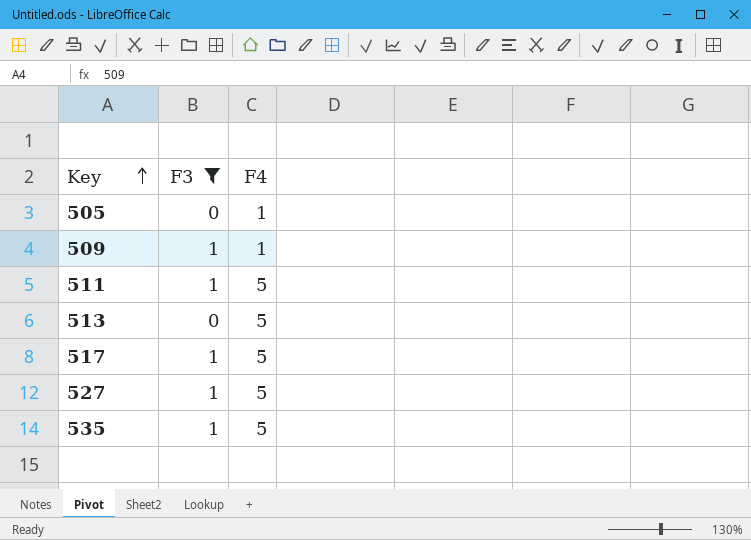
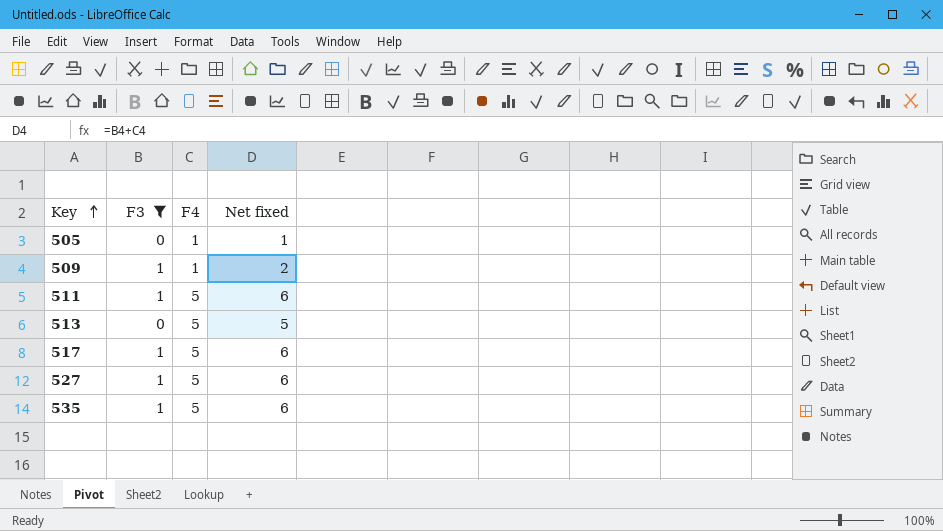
column Net fixed | formula: none -> [F3] + [F4]

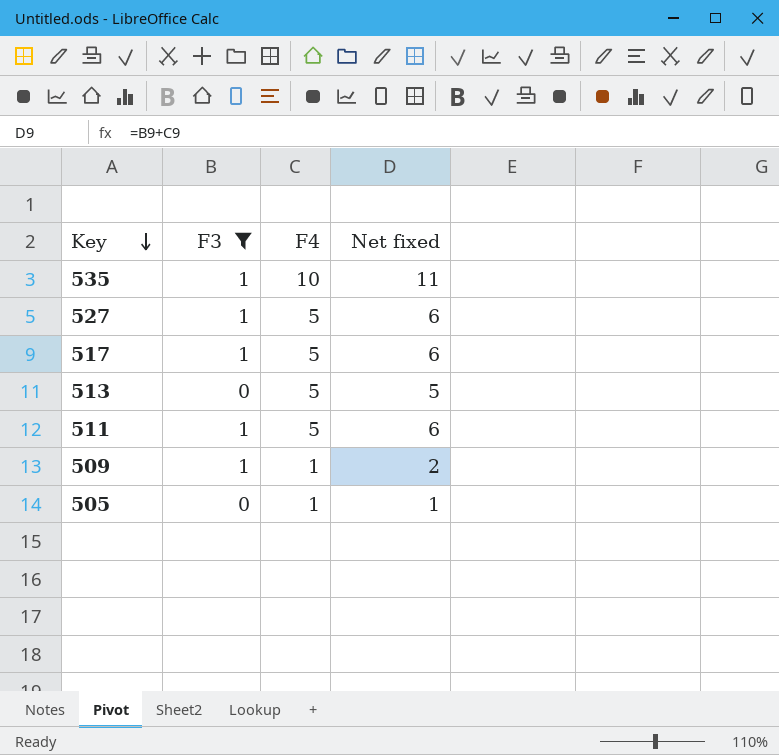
row order: Key ascending -> Key descending
535 | F4: 5 -> 10
535 | Net fixed: 6 -> 11

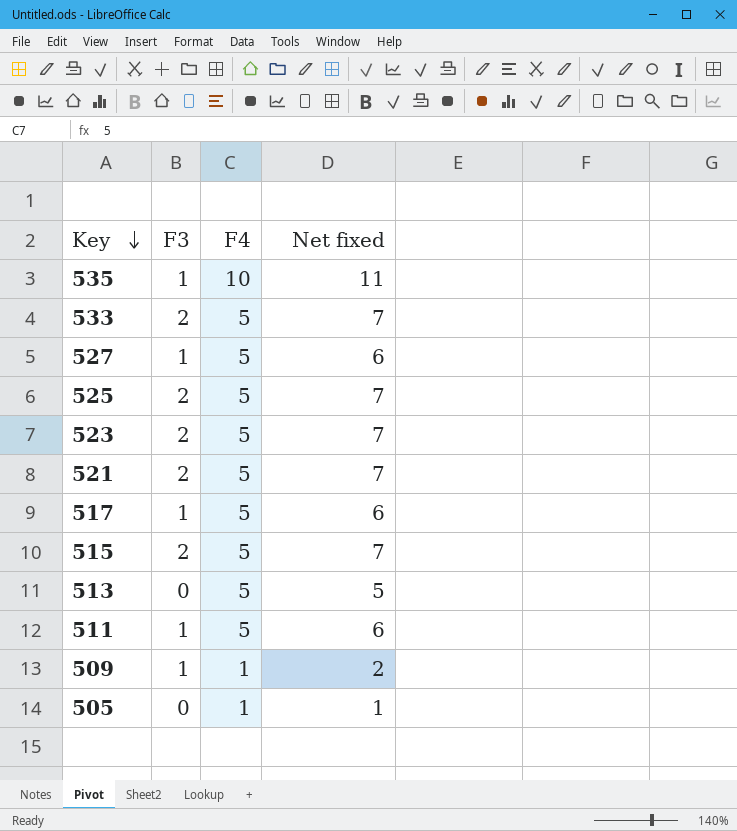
filter: F3 != 2 -> none

